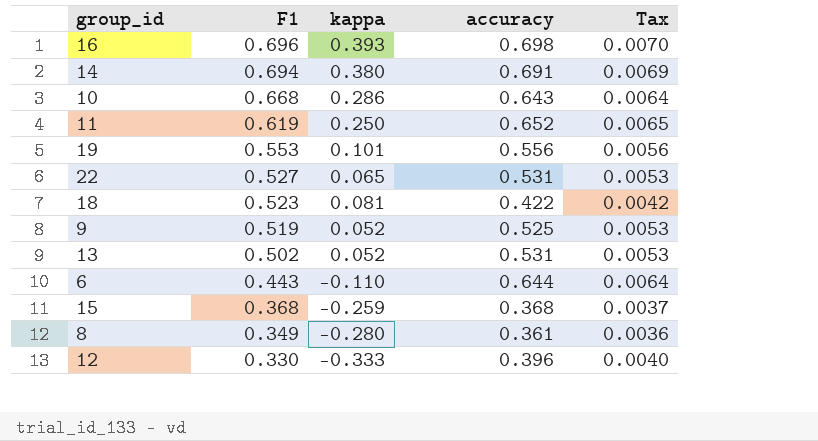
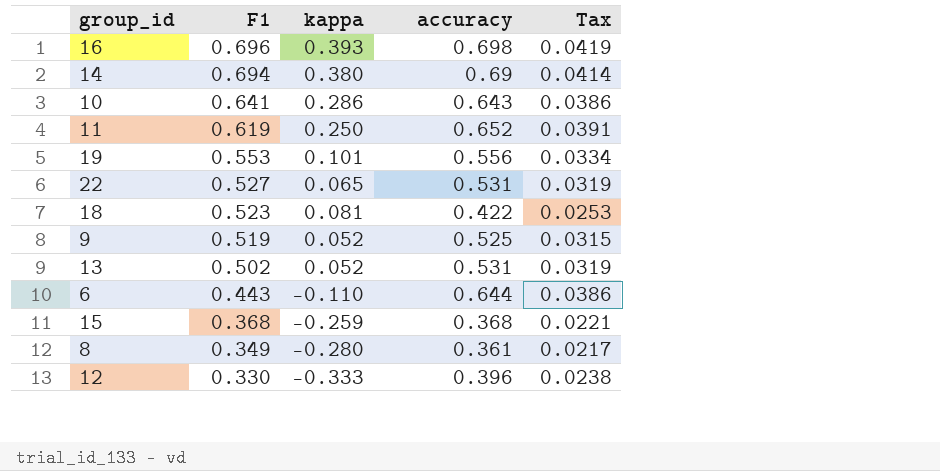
column Tax | formula: [accuracy] * 0.01 -> [accuracy] * 0.06
14 | accuracy: 0.691 -> 0.69
10 | F1: 0.668 -> 0.641

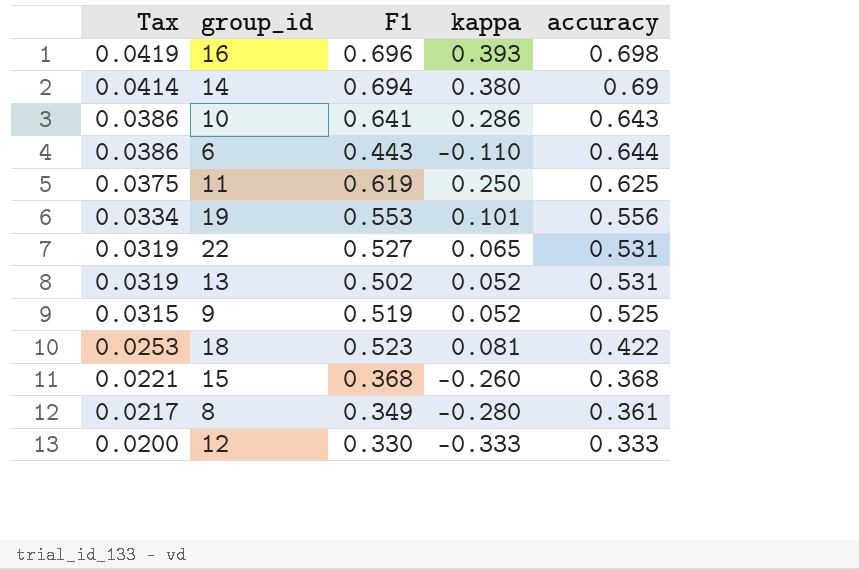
row order: F1 descending -> Tax descending
column Tax | position: 5 -> 1
11 | Tax: 0.0391 -> 0.0375
11 | accuracy: 0.652 -> 0.625
15 | kappa: -0.259 -> -0.260
12 | Tax: 0.0238 -> 0.0200
12 | accuracy: 0.396 -> 0.333

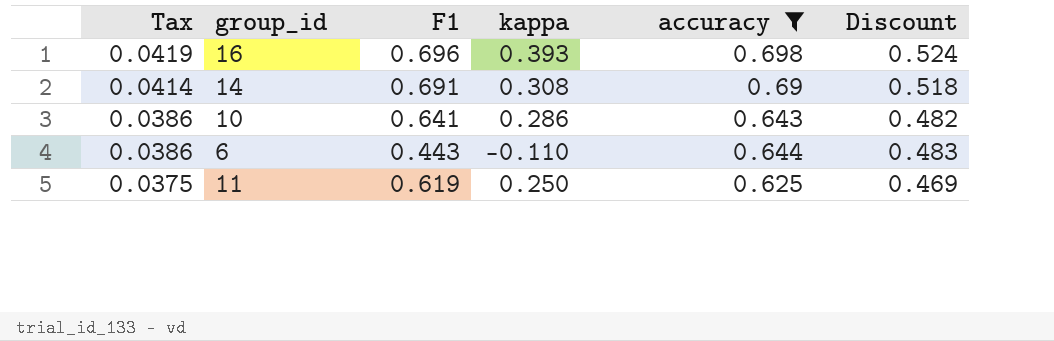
filter: none -> accuracy >= 0.625
column Discount | formula: none -> [accuracy] * 0.75
14 | F1: 0.694 -> 0.691
14 | kappa: 0.380 -> 0.308

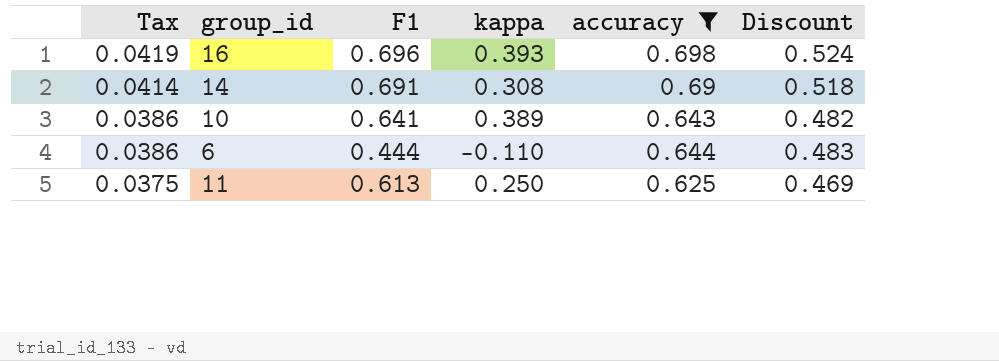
10 | kappa: 0.286 -> 0.389
6 | F1: 0.443 -> 0.444
11 | F1: 0.619 -> 0.613

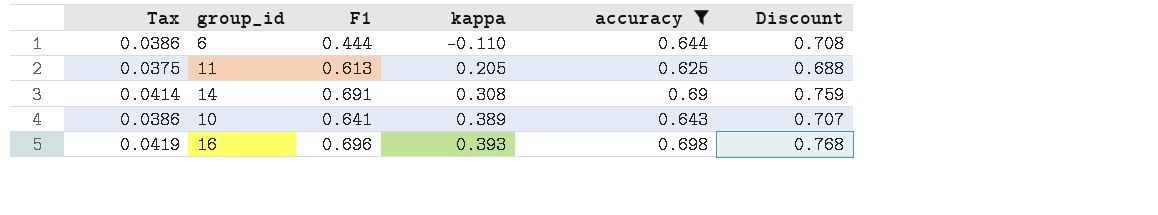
row order: Tax descending -> kappa ascending
column Discount | formula: [accuracy] * 0.75 -> [accuracy] * 1.1
11 | kappa: 0.250 -> 0.205

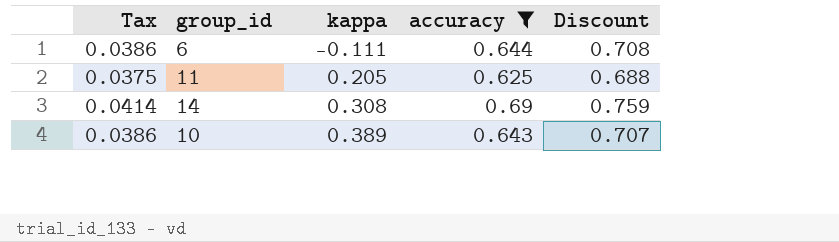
column F1 | position: 3 -> none
row 16: 0.0419 | 0.696 | 0.393 | 0.698 | 0.768 -> none
6 | kappa: -0.110 -> -0.111

